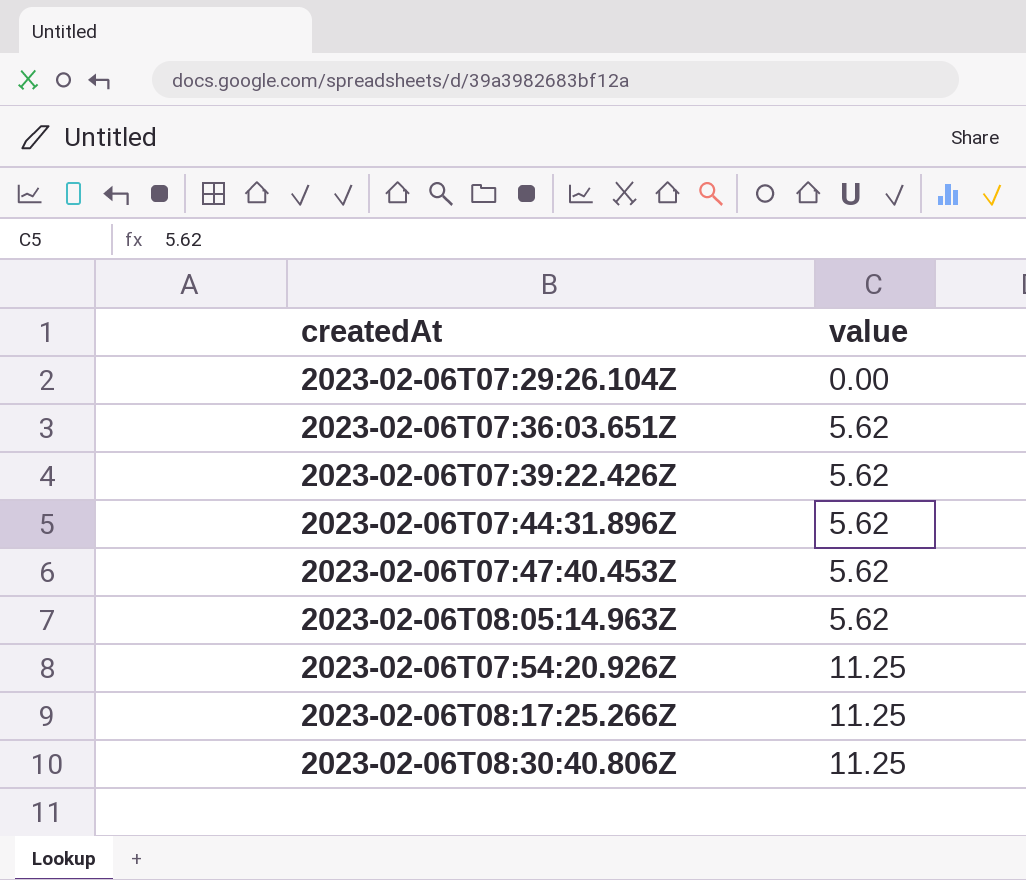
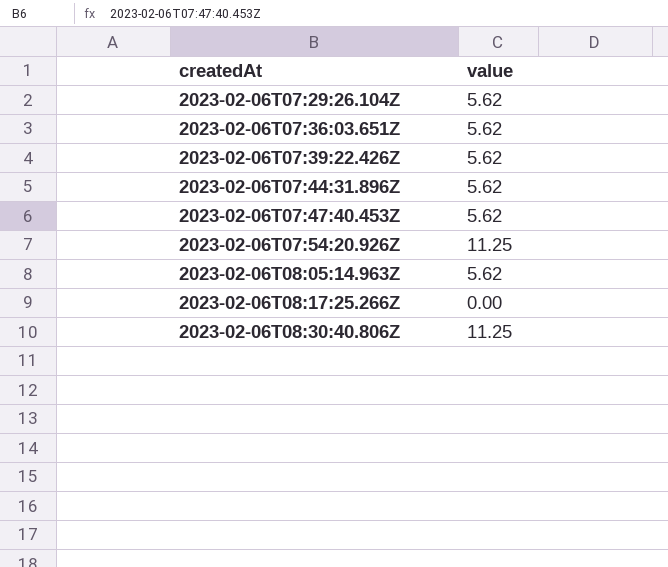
row order: value ascending -> createdAt ascending
2023-02-06T07:29:26.104Z | value: 0.00 -> 5.62
2023-02-06T08:17:25.266Z | value: 11.25 -> 0.00

